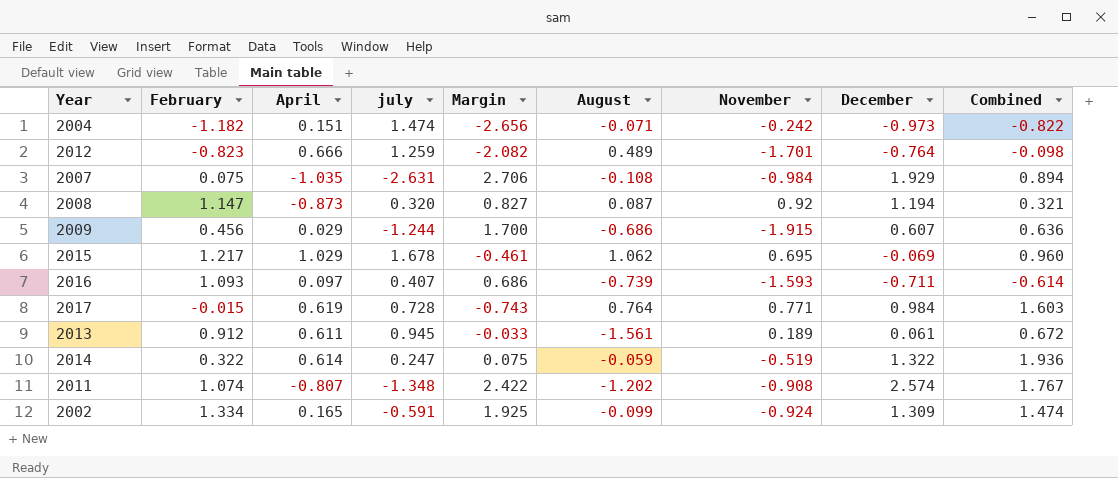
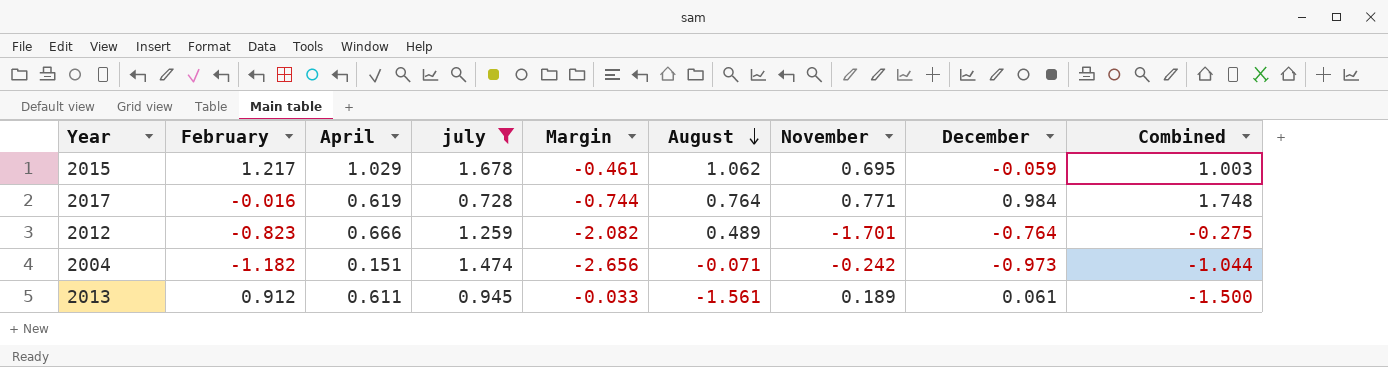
filter: none -> july >= 0.728
row order: none -> August descending
column Combined | formula: [April] + [December] -> [August] + [December]
2015 | December: -0.069 -> -0.059
2017 | February: -0.015 -> -0.016
2017 | Margin: -0.743 -> -0.744

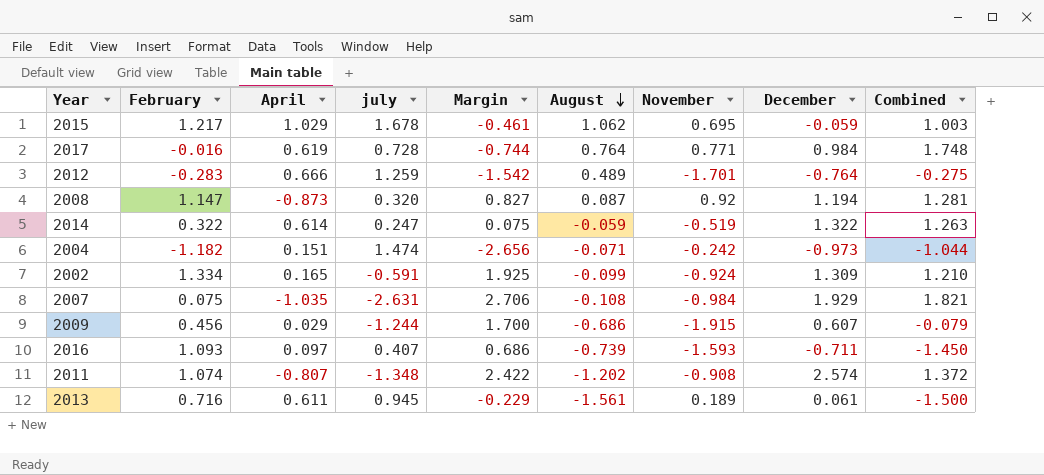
filter: july >= 0.728 -> none
2012 | February: -0.823 -> -0.283
2012 | Margin: -2.082 -> -1.542
2013 | February: 0.912 -> 0.716
2013 | Margin: -0.033 -> -0.229

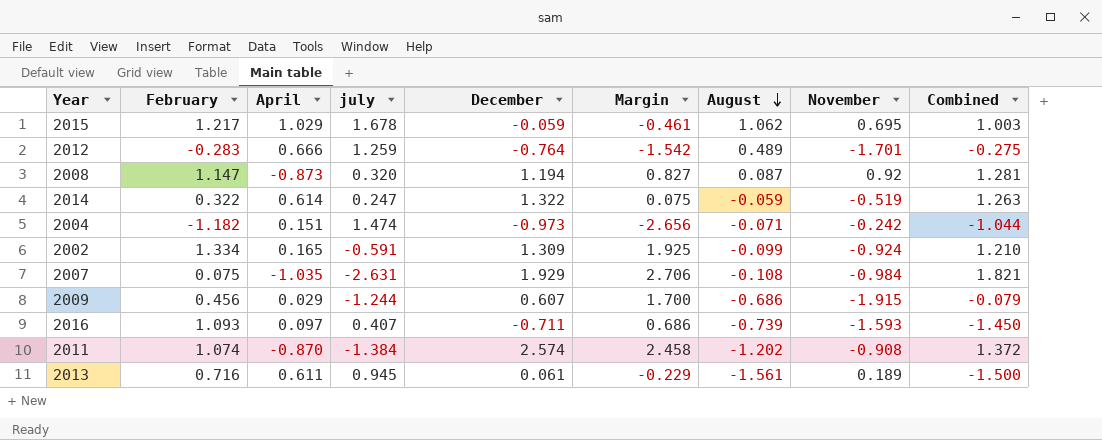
column December | position: 8 -> 5
row 2017: -0.016 | 0.619 | 0.728 | -0.744 | 0.764 | 0.771 | 0.984 | 1.748 -> none
2011 | April: -0.807 -> -0.870
2011 | july: -1.348 -> -1.384
2011 | Margin: 2.422 -> 2.458

